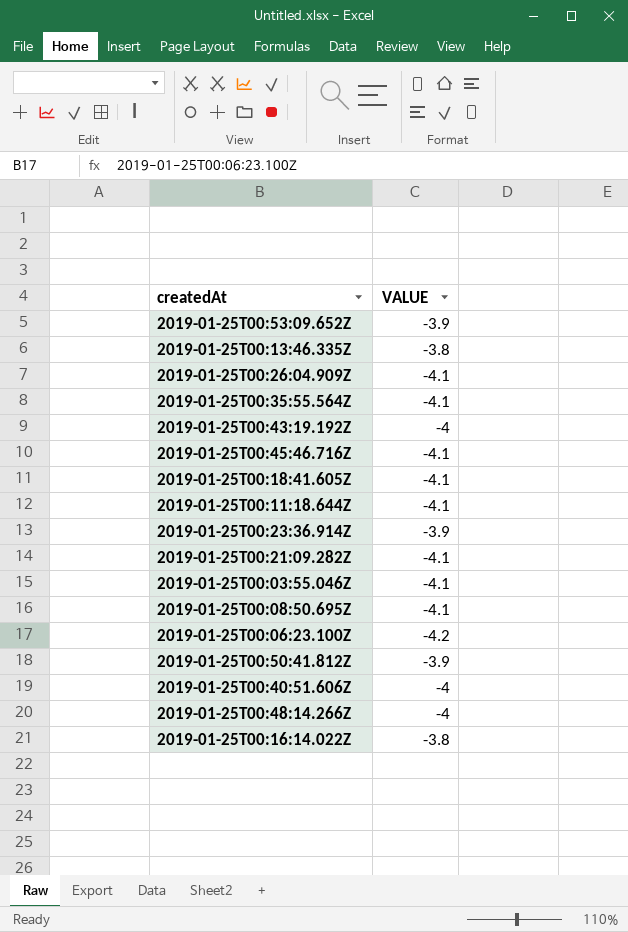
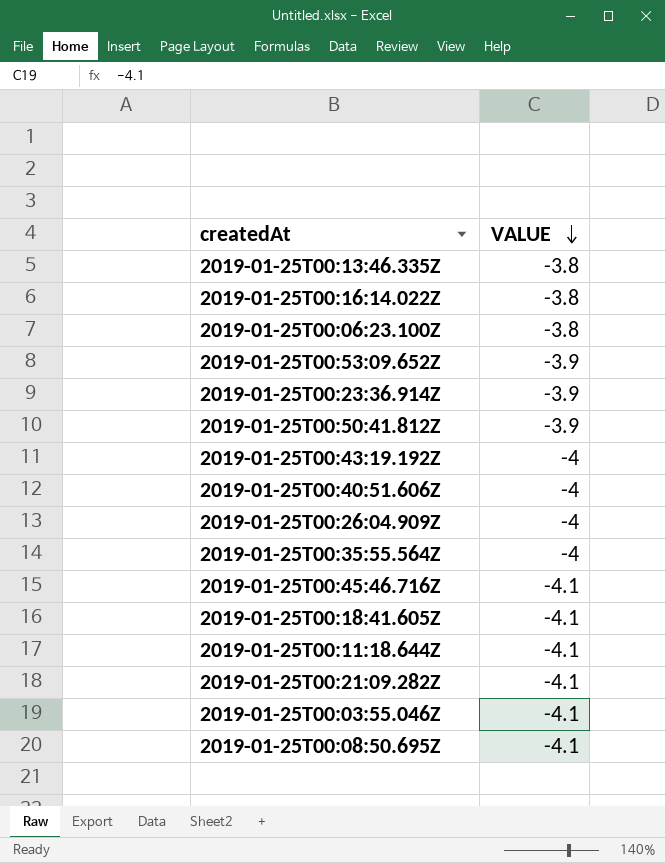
row order: none -> VALUE descending
row 2019-01-25T00:48:14.266Z: -4 -> none
2019-01-25T00:06:23.100Z | VALUE: -4.2 -> -3.8
2019-01-25T00:26:04.909Z | VALUE: -4.1 -> -4
2019-01-25T00:35:55.564Z | VALUE: -4.1 -> -4

